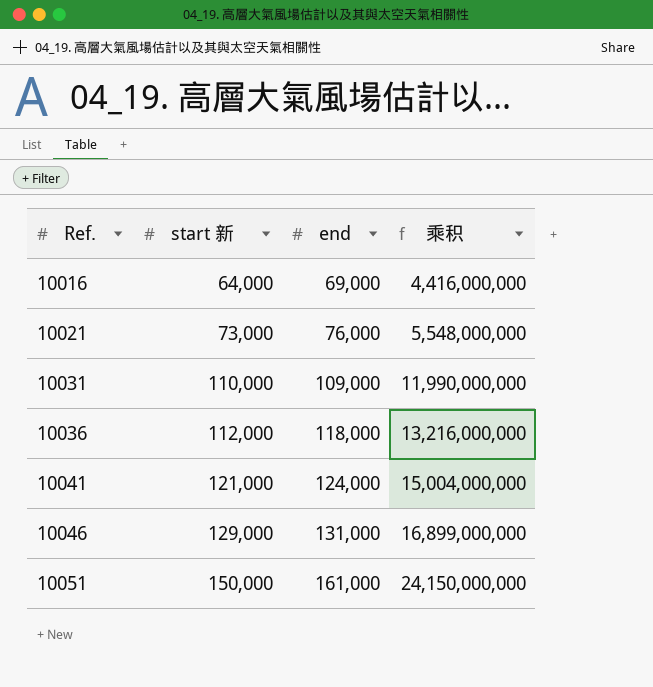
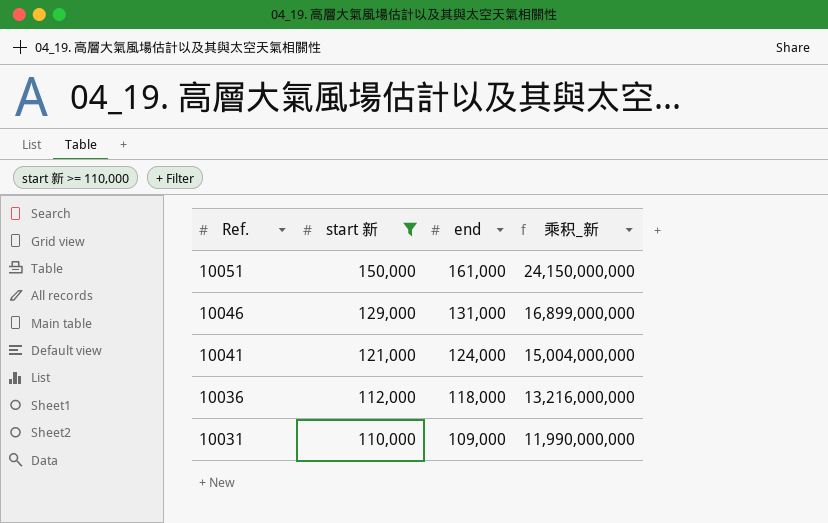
filter: none -> start 新 >= 110,000
row order: Ref. ascending -> Ref. descending
column name: 乘积 -> 乘积_新

